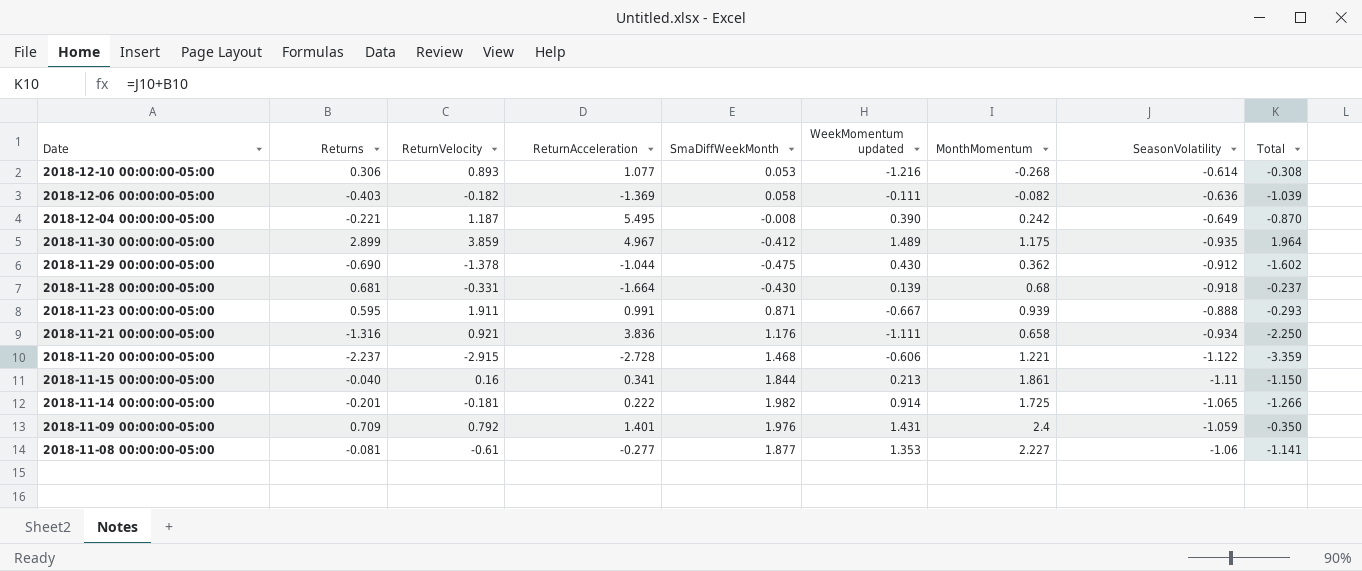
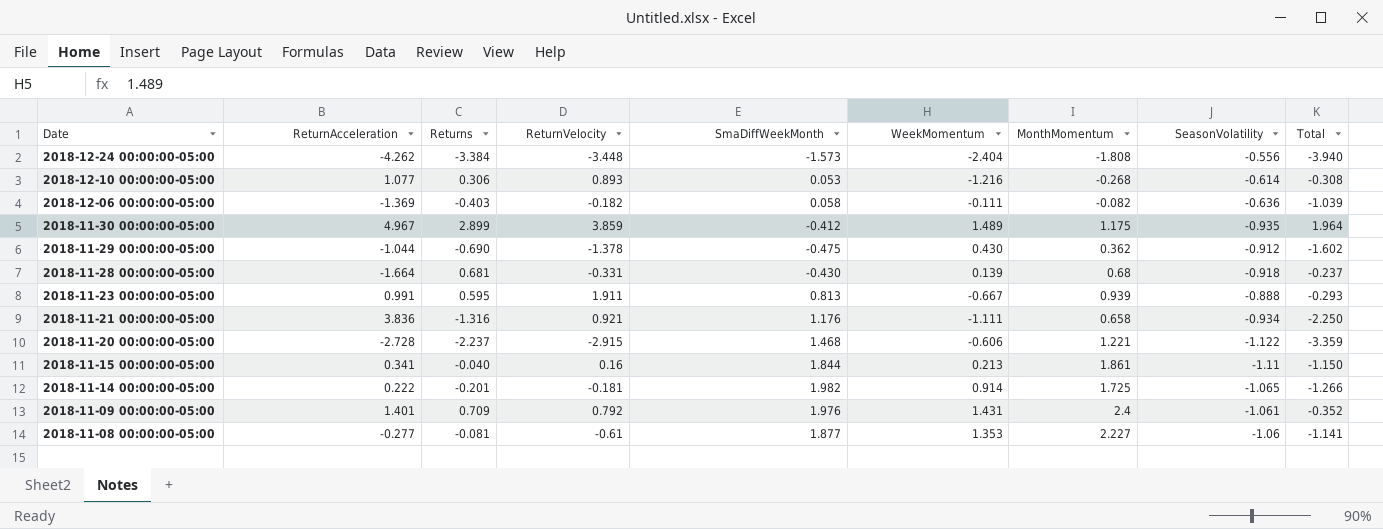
column ReturnAcceleration | position: 4 -> 2
column name: WeekMomentum updated -> WeekMomentum
row 2018-12-04 00:00:00-05:00: -0.221 | 1.187 | 5.495 | -0.008 | 0.390 | 0.242 | -0.649 | -0.870 -> none
row 2018-12-24 00:00:00-05:00: none -> -4.262 | -3.384 | -3.448 | -1.573 | -2.404 | -1.808 | -0.556 | -3.940
2018-11-23 00:00:00-05:00 | SmaDiffWeekMonth: 0.871 -> 0.813
2018-11-09 00:00:00-05:00 | SeasonVolatility: -1.059 -> -1.061
2018-11-09 00:00:00-05:00 | Total: -0.350 -> -0.352

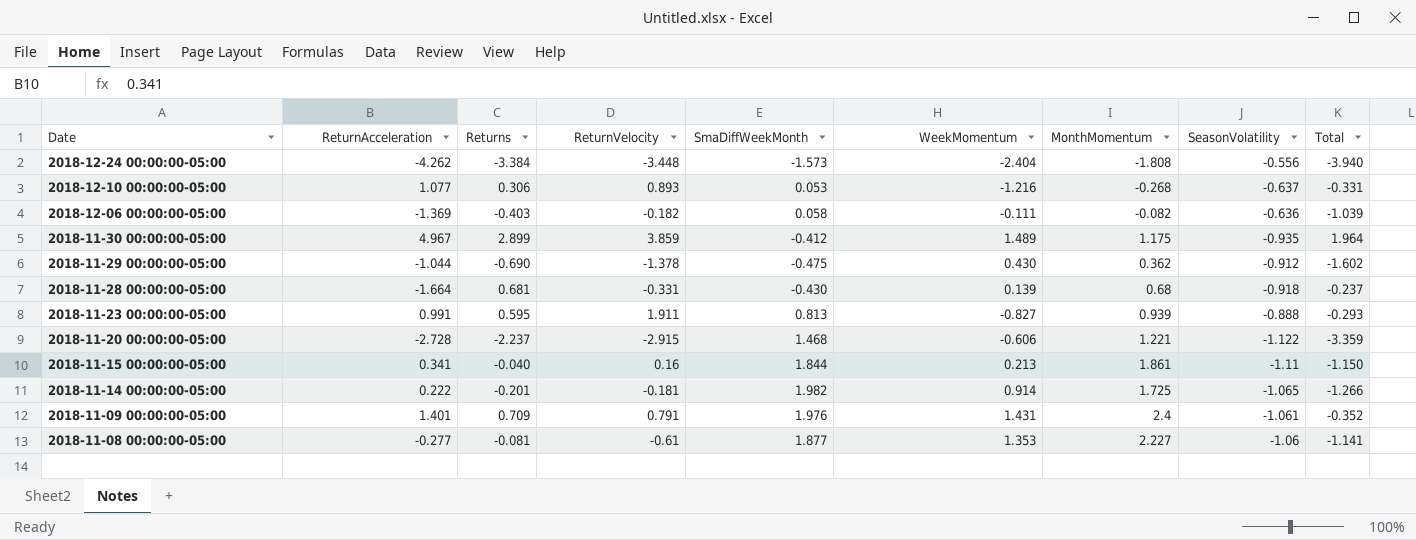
row 2018-11-21 00:00:00-05:00: 3.836 | -1.316 | 0.921 | 1.176 | -1.111 | 0.658 | -0.934 | -2.250 -> none
2018-12-10 00:00:00-05:00 | SeasonVolatility: -0.614 -> -0.637
2018-12-10 00:00:00-05:00 | Total: -0.308 -> -0.331
2018-11-23 00:00:00-05:00 | WeekMomentum: -0.667 -> -0.827
2018-11-09 00:00:00-05:00 | ReturnVelocity: 0.792 -> 0.791

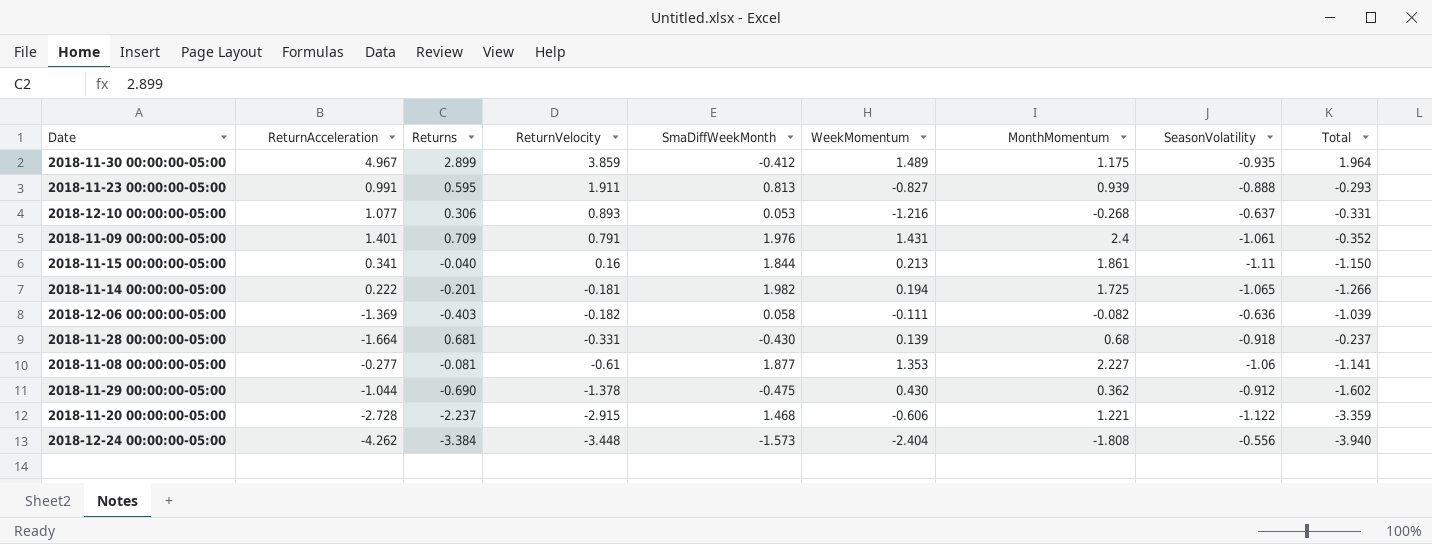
row order: Date descending -> ReturnVelocity descending
2018-11-14 00:00:00-05:00 | WeekMomentum: 0.914 -> 0.194

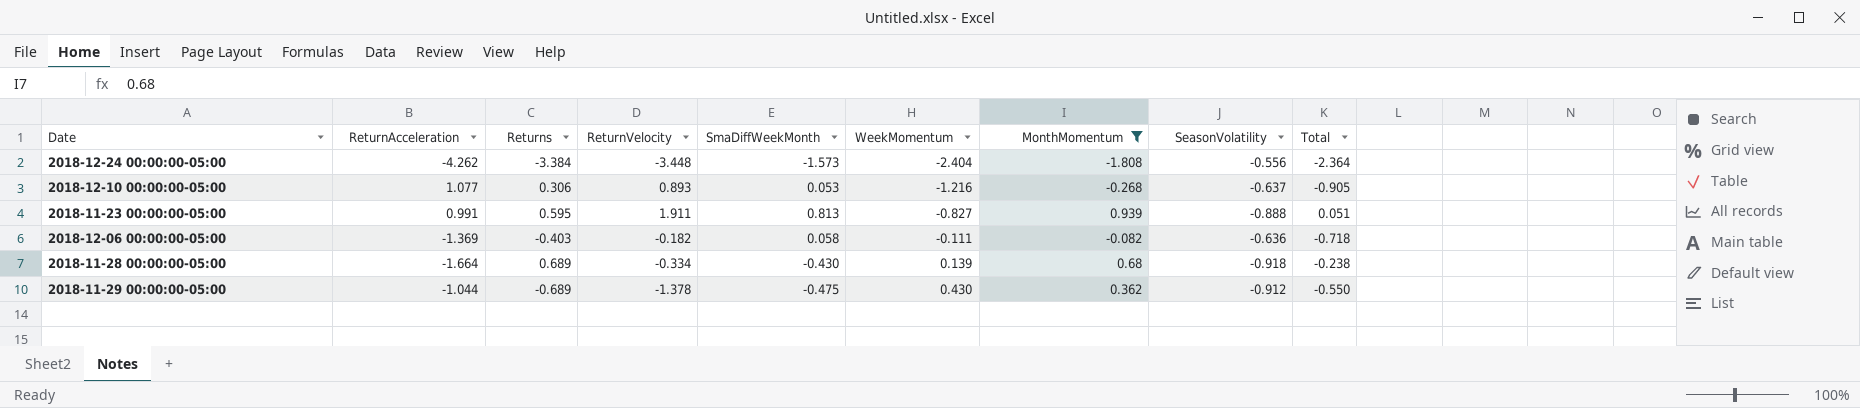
filter: none -> MonthMomentum <= 0.939
row order: ReturnVelocity descending -> WeekMomentum ascending
column Total | formula: [Returns] + [SeasonVolatility] -> [MonthMomentum] + [SeasonVolatility]
2018-11-28 00:00:00-05:00 | Returns: 0.681 -> 0.689
2018-11-28 00:00:00-05:00 | ReturnVelocity: -0.331 -> -0.334
2018-11-29 00:00:00-05:00 | Returns: -0.690 -> -0.689

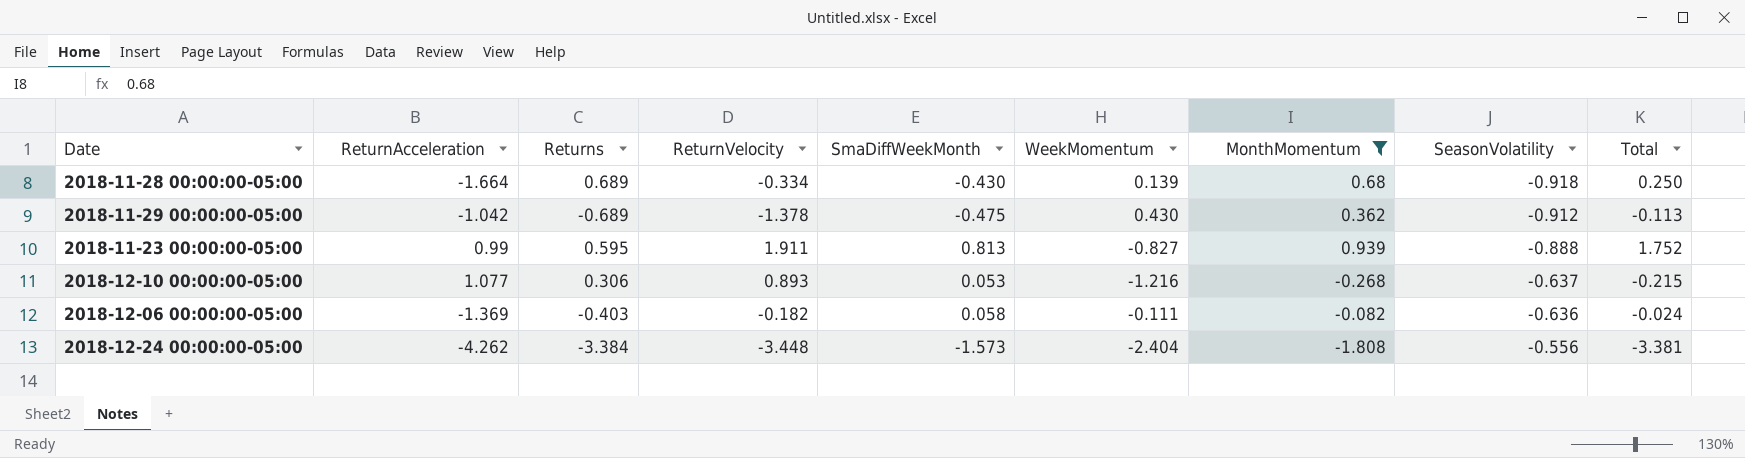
row order: WeekMomentum ascending -> SeasonVolatility ascending
column Total | formula: [MonthMomentum] + [SeasonVolatility] -> [SmaDiffWeekMonth] + [MonthMomentum]
2018-11-29 00:00:00-05:00 | ReturnAcceleration: -1.044 -> -1.042
2018-11-23 00:00:00-05:00 | ReturnAcceleration: 0.991 -> 0.99

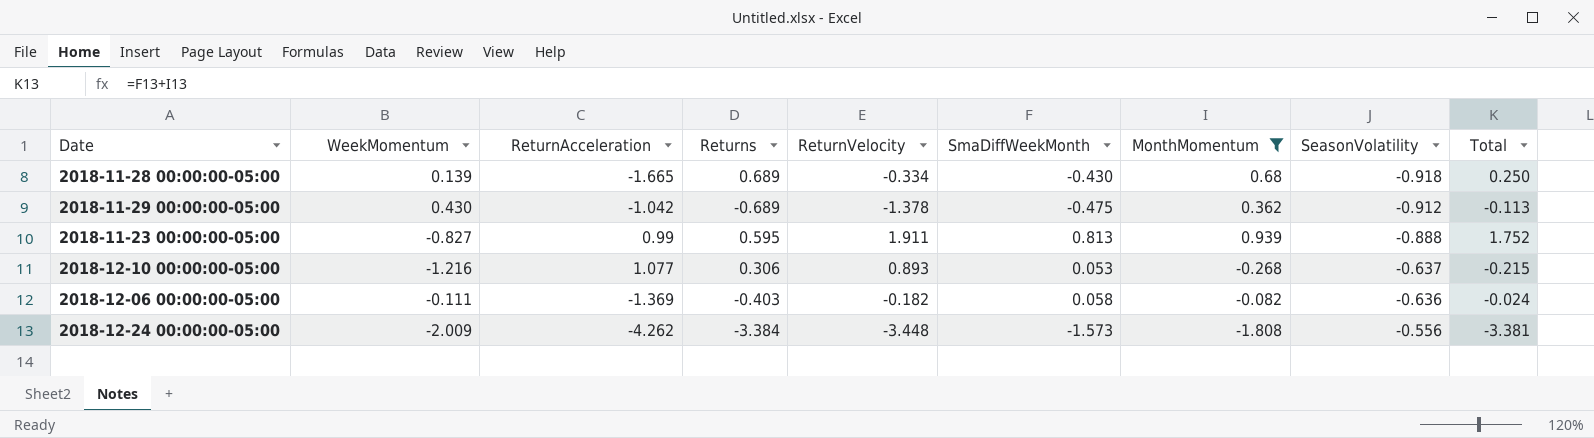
column WeekMomentum | position: 6 -> 2
2018-11-28 00:00:00-05:00 | ReturnAcceleration: -1.664 -> -1.665
2018-12-24 00:00:00-05:00 | WeekMomentum: -2.404 -> -2.009

